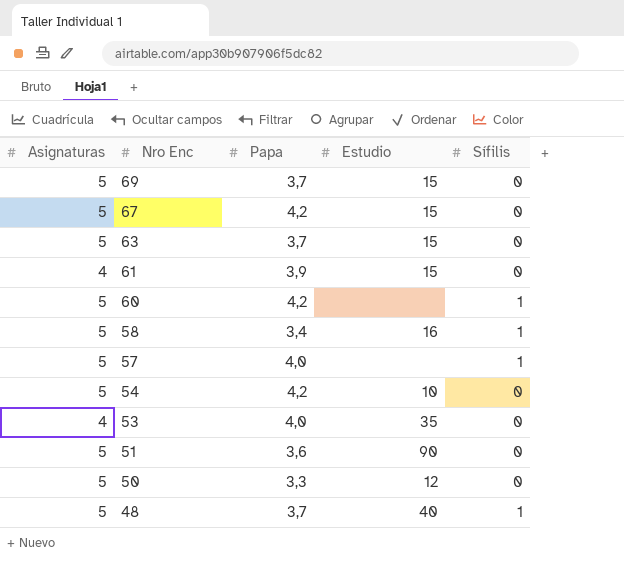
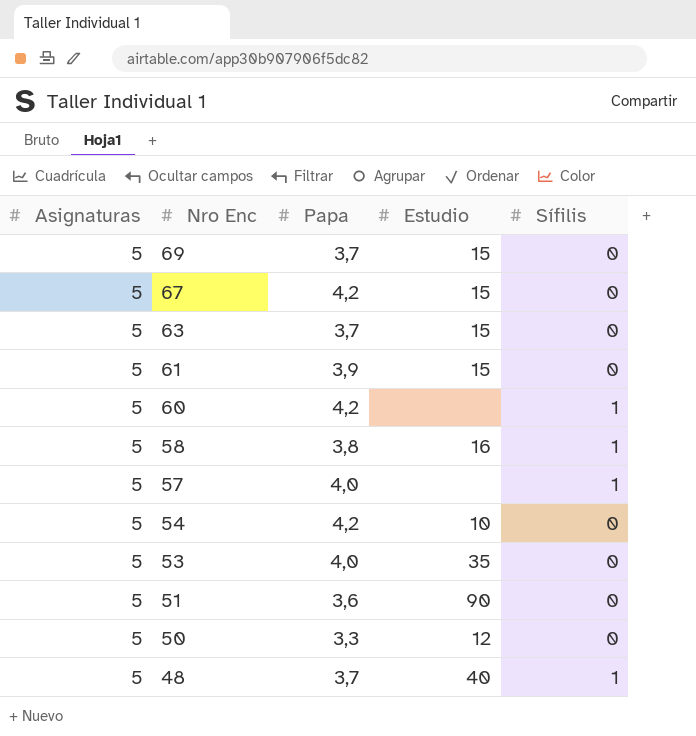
61 | Asignaturas: 4 -> 5
58 | Papa: 3,4 -> 3,8
53 | Asignaturas: 4 -> 5

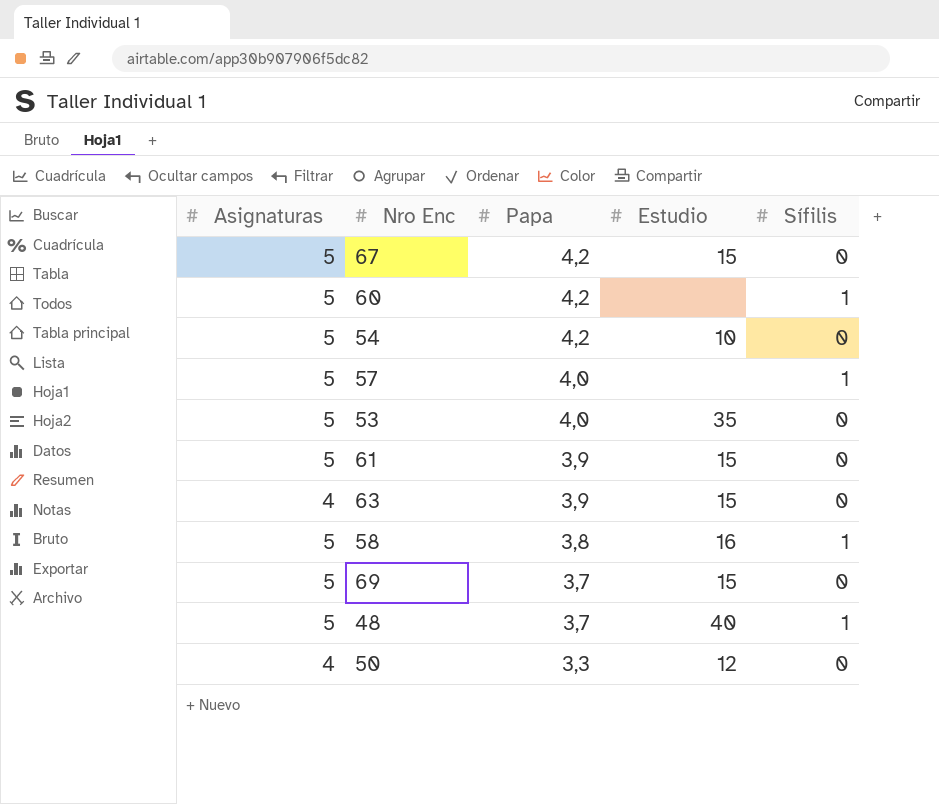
row order: Nro Enc descending -> Papa descending
row 51: 5 | 3,6 | 90 | 0 -> none
63 | Asignaturas: 5 -> 4
63 | Papa: 3,7 -> 3,9
50 | Asignaturas: 5 -> 4

